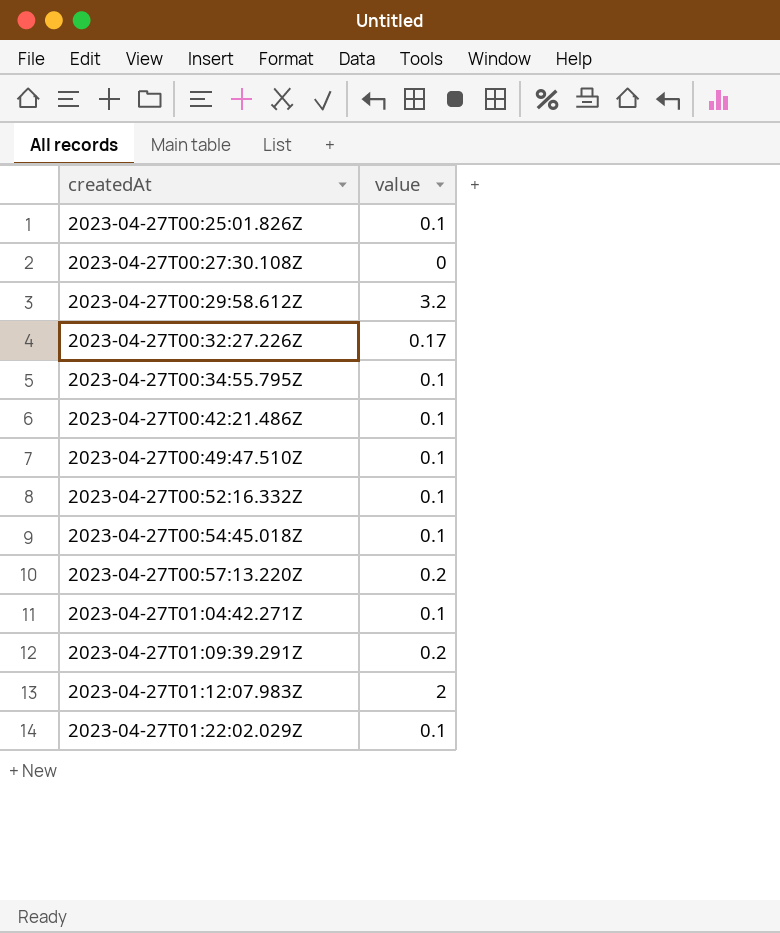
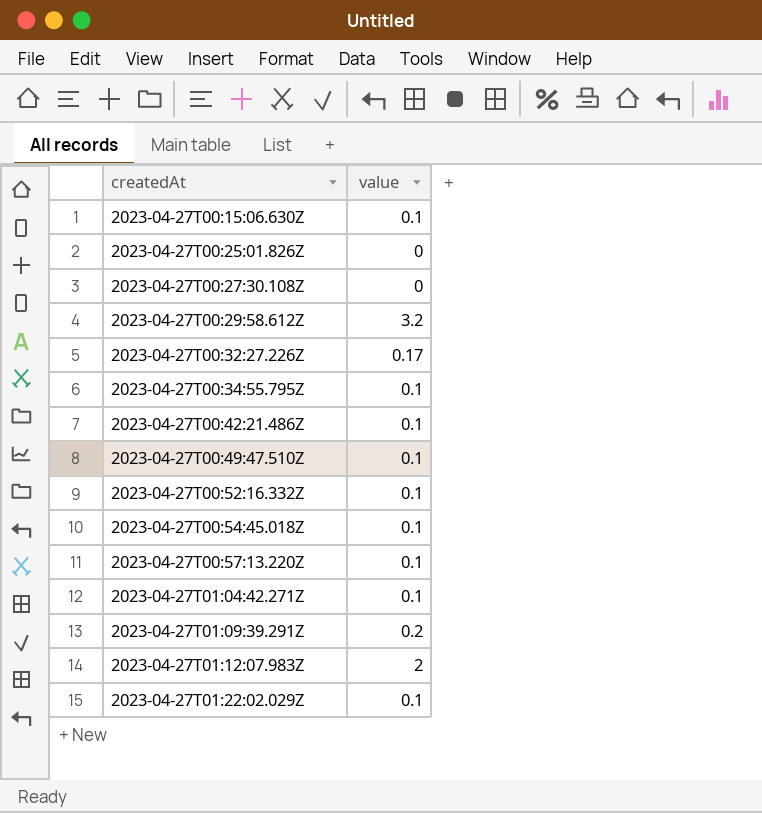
row 2023-04-27T00:15:06.630Z: none -> 0.1
2023-04-27T00:25:01.826Z | value: 0.1 -> 0
2023-04-27T00:57:13.220Z | value: 0.2 -> 0.1

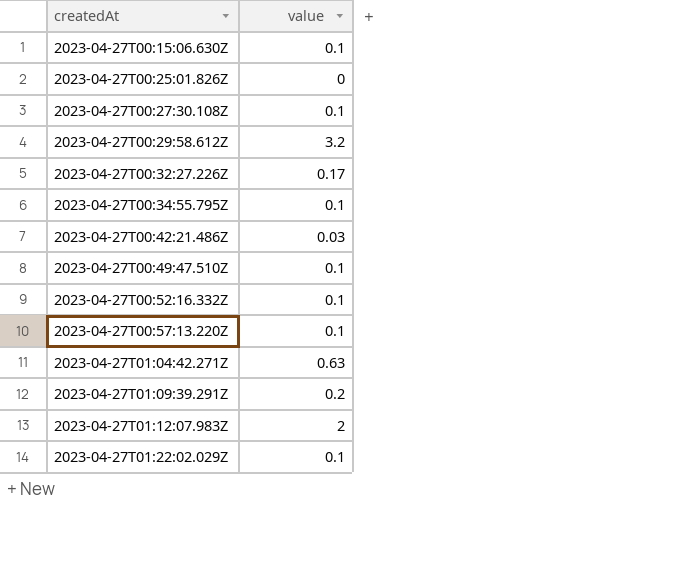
row 2023-04-27T00:54:45.018Z: 0.1 -> none
2023-04-27T00:27:30.108Z | value: 0 -> 0.1
2023-04-27T00:42:21.486Z | value: 0.1 -> 0.03
2023-04-27T01:04:42.271Z | value: 0.1 -> 0.63

